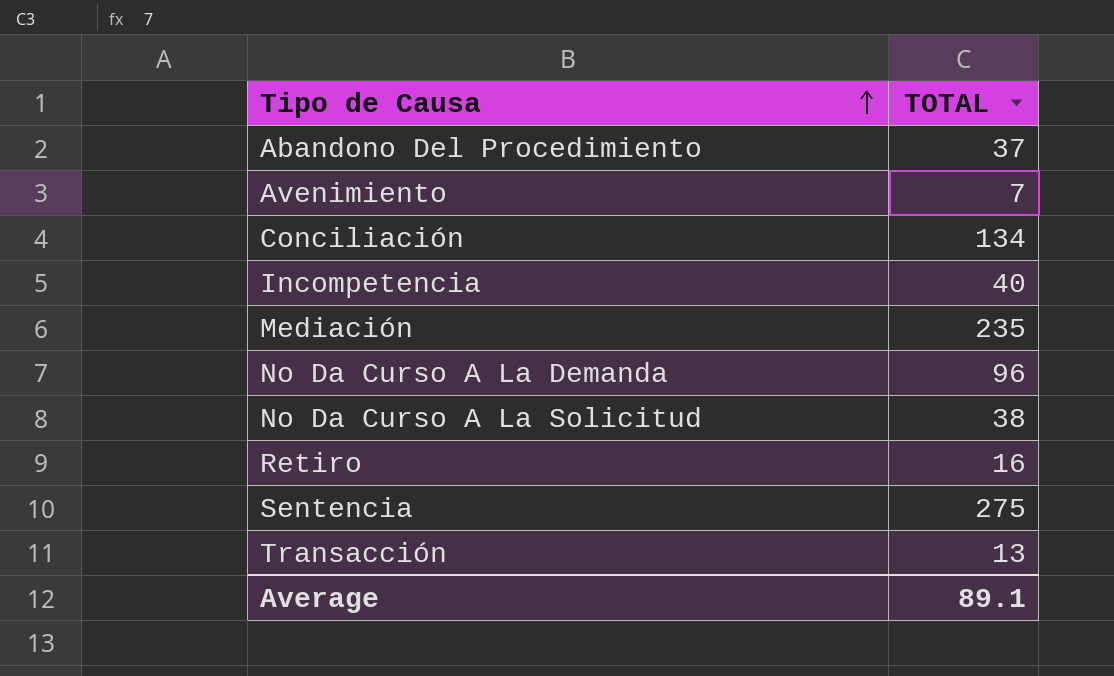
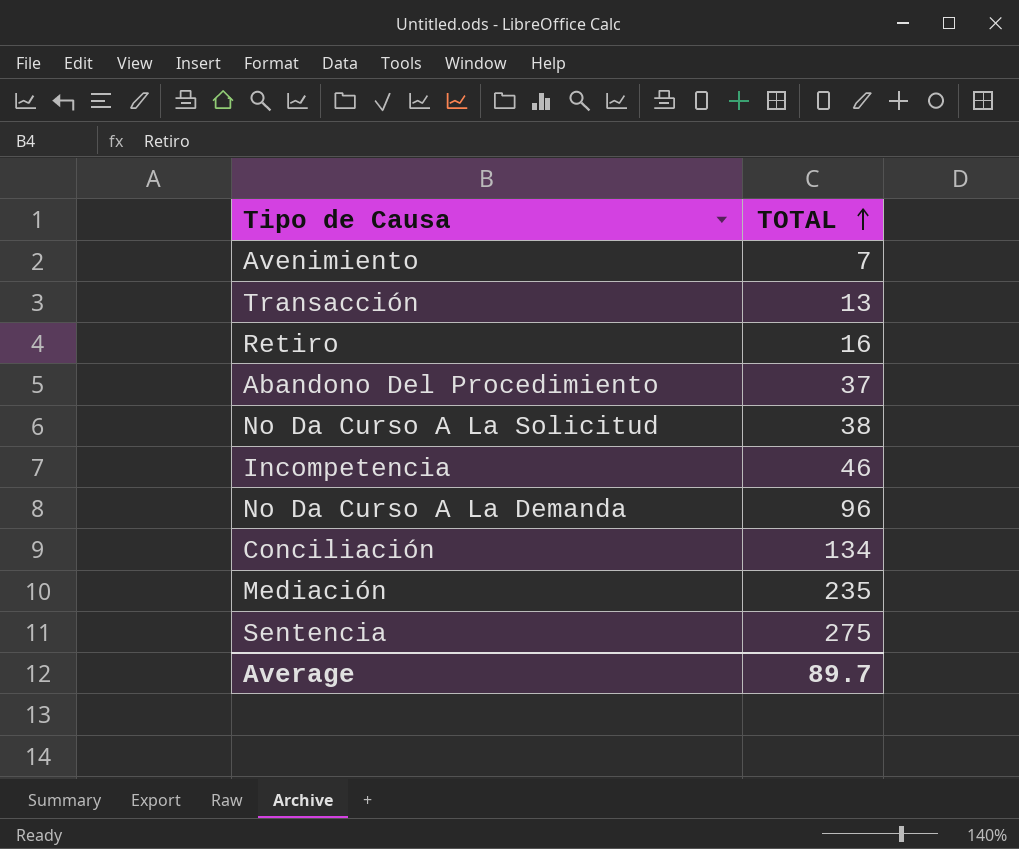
row order: Tipo de Causa ascending -> TOTAL ascending
Incompetencia | TOTAL: 40 -> 46
Average | TOTAL: 89.1 -> 89.7

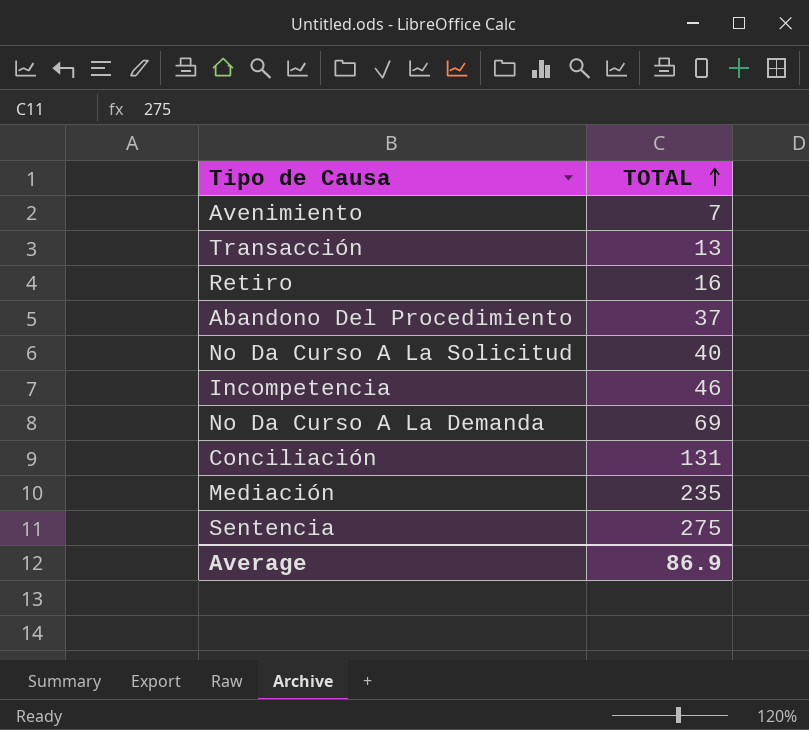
No Da Curso A La Solicitud | TOTAL: 38 -> 40
No Da Curso A La Demanda | TOTAL: 96 -> 69
Conciliación | TOTAL: 134 -> 131
Average | TOTAL: 89.7 -> 86.9

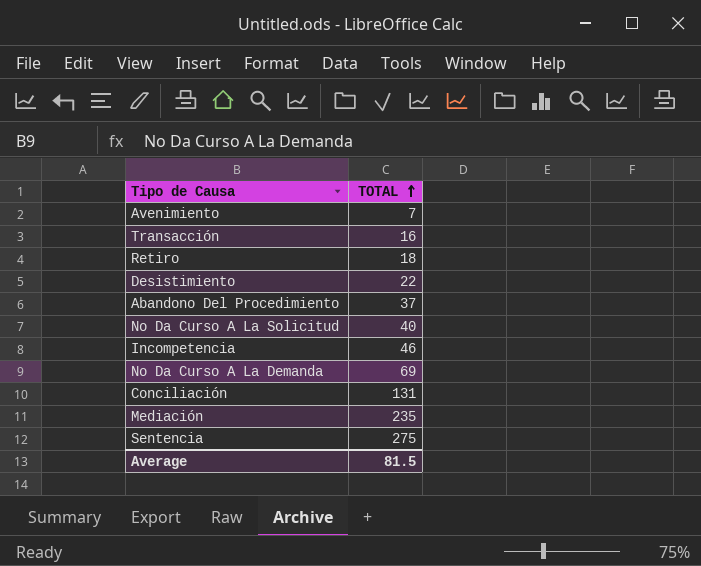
Transacción | TOTAL: 13 -> 16
Retiro | TOTAL: 16 -> 18
row Desistimiento: none -> 22
Average | TOTAL: 86.9 -> 81.5

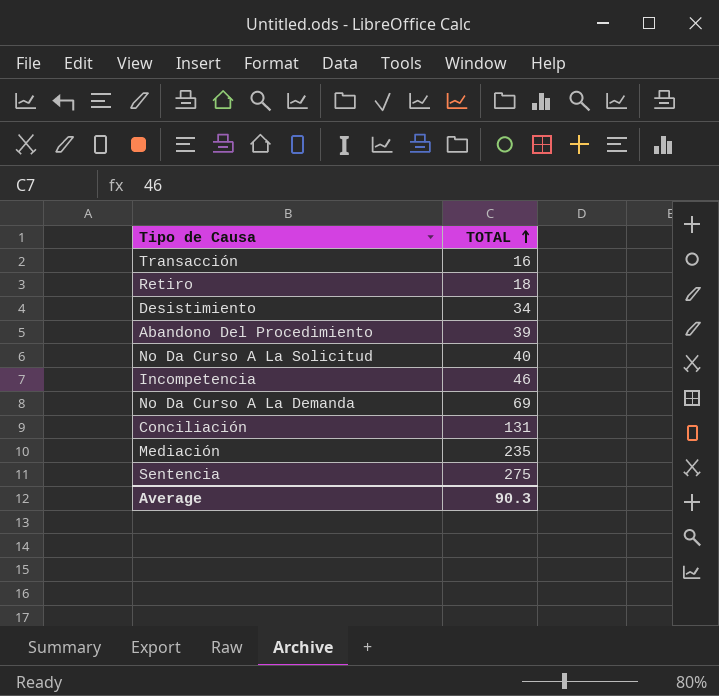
row Avenimiento: 7 -> none
Desistimiento | TOTAL: 22 -> 34
Abandono Del Procedimiento | TOTAL: 37 -> 39
Average | TOTAL: 81.5 -> 90.3

